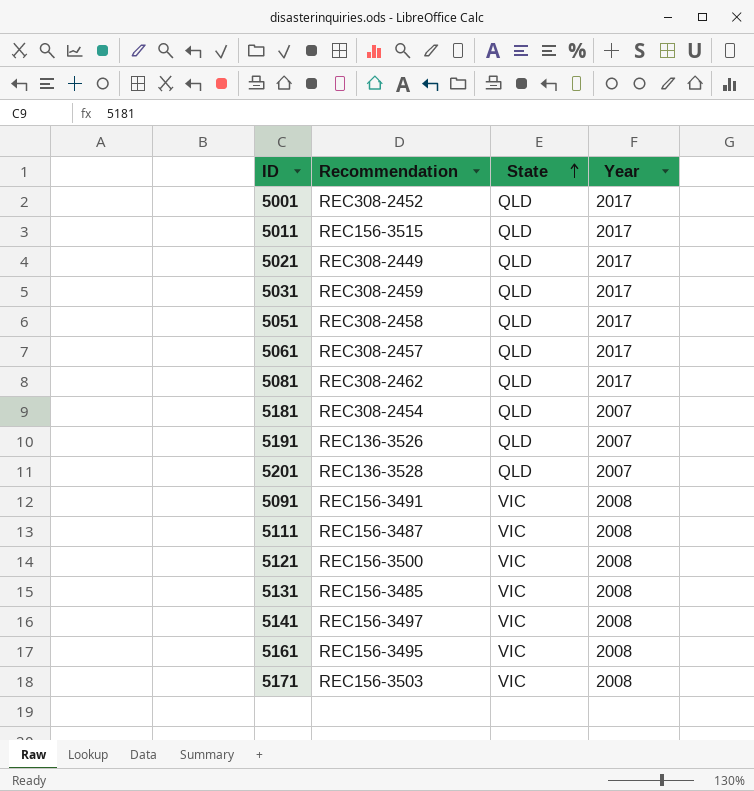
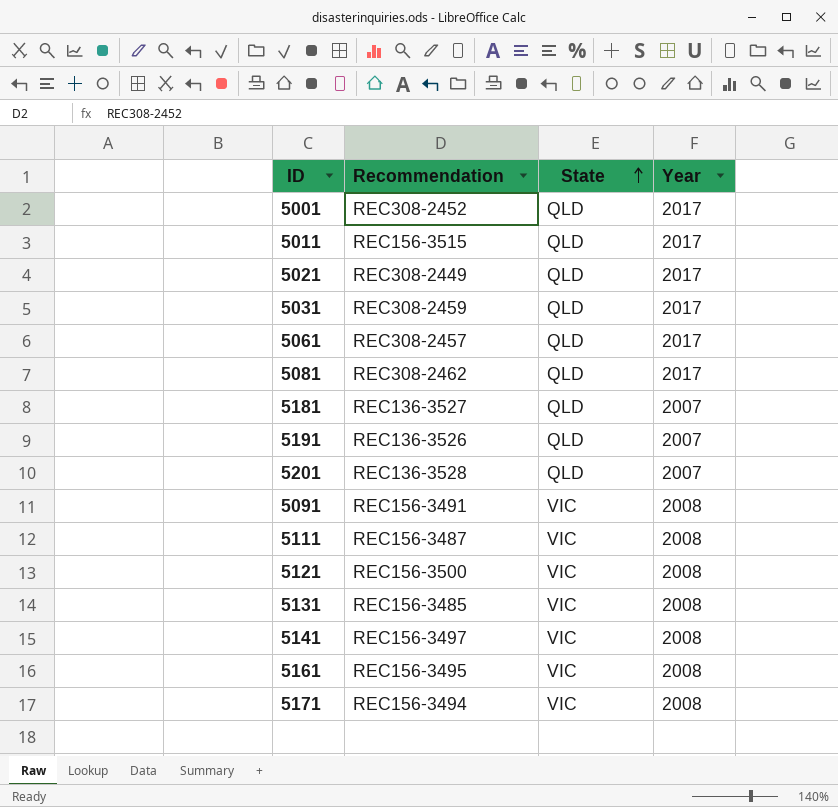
row 5051: REC308-2458 | QLD | 2017 -> none
5181 | Recommendation: REC308-2454 -> REC136-3527
5171 | Recommendation: REC156-3503 -> REC156-3494

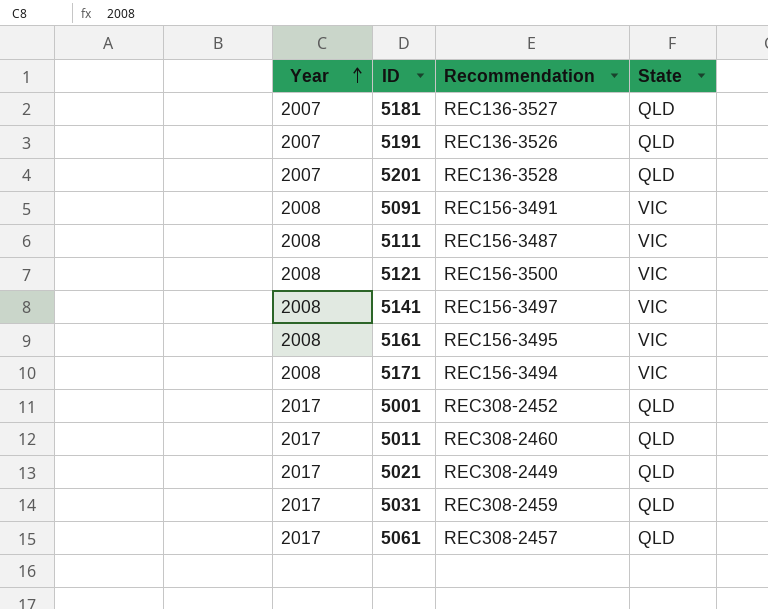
row order: State ascending -> Year ascending
column Year | position: 4 -> 1
row 5081: REC308-2462 | QLD | 2017 -> none
row 5131: REC156-3485 | VIC | 2008 -> none
5011 | Recommendation: REC156-3515 -> REC308-2460

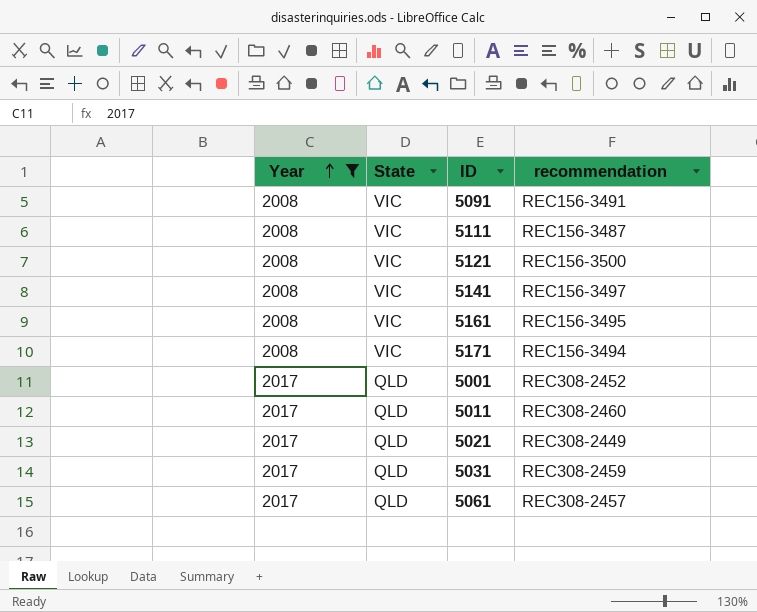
filter: none -> Year != 2007
column State | position: 4 -> 2
column name: Recommendation -> recommendation

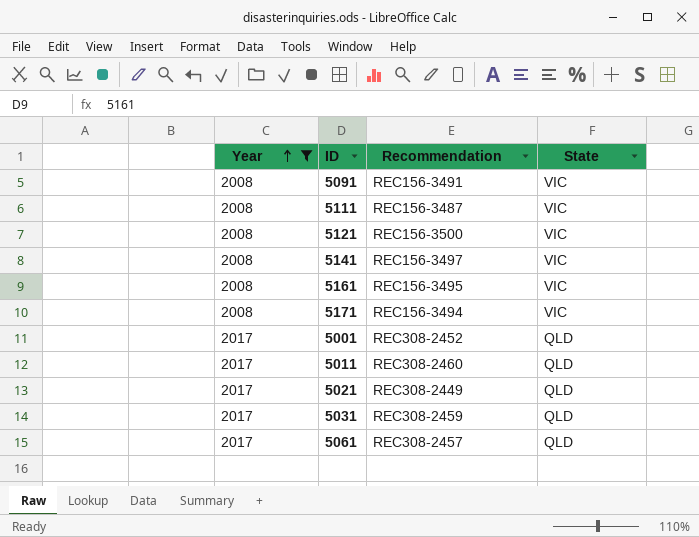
column name: recommendation -> Recommendation
column State | position: 2 -> 4

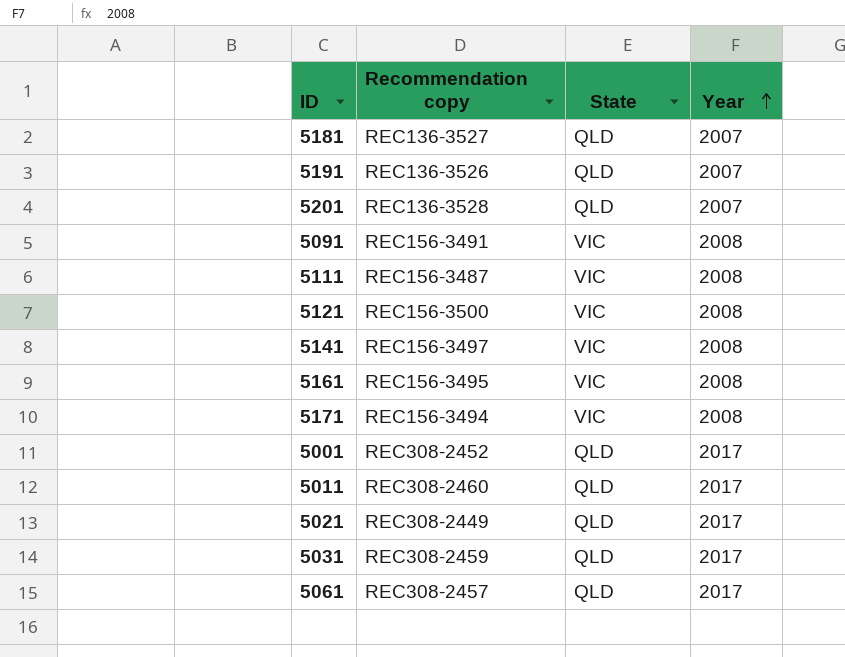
filter: Year != 2007 -> none
column name: Recommendation -> Recommendation copy
column Year | position: 1 -> 4

